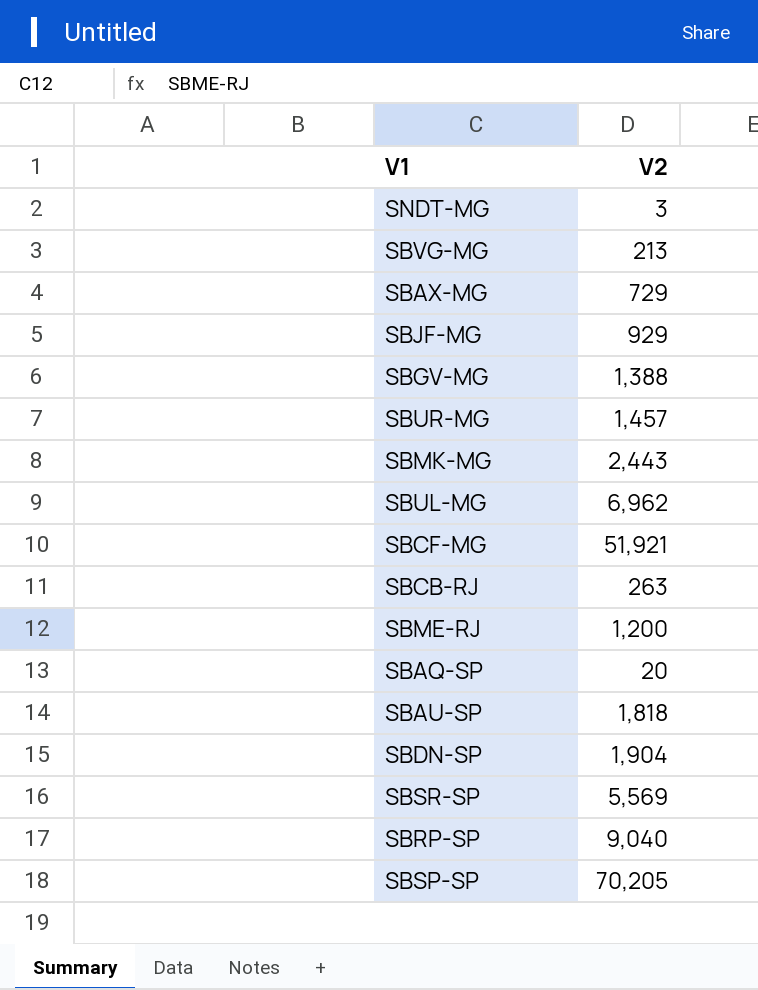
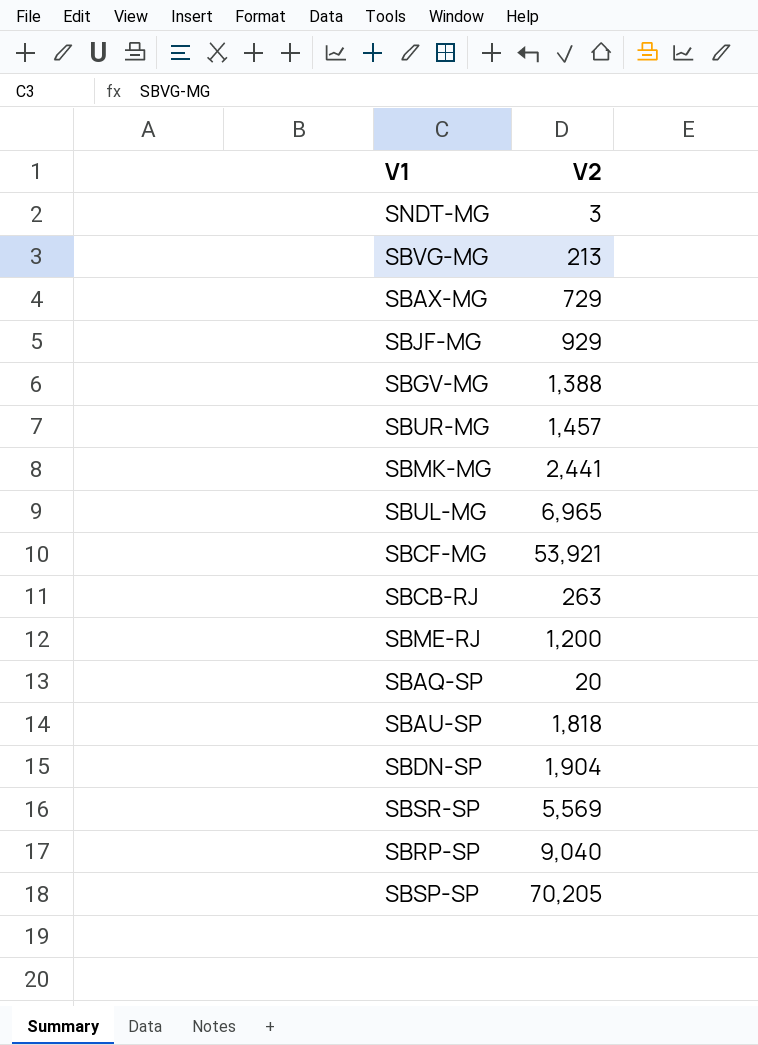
SBMK-MG | V2: 2,443 -> 2,441
SBUL-MG | V2: 6,962 -> 6,965
SBCF-MG | V2: 51,921 -> 53,921

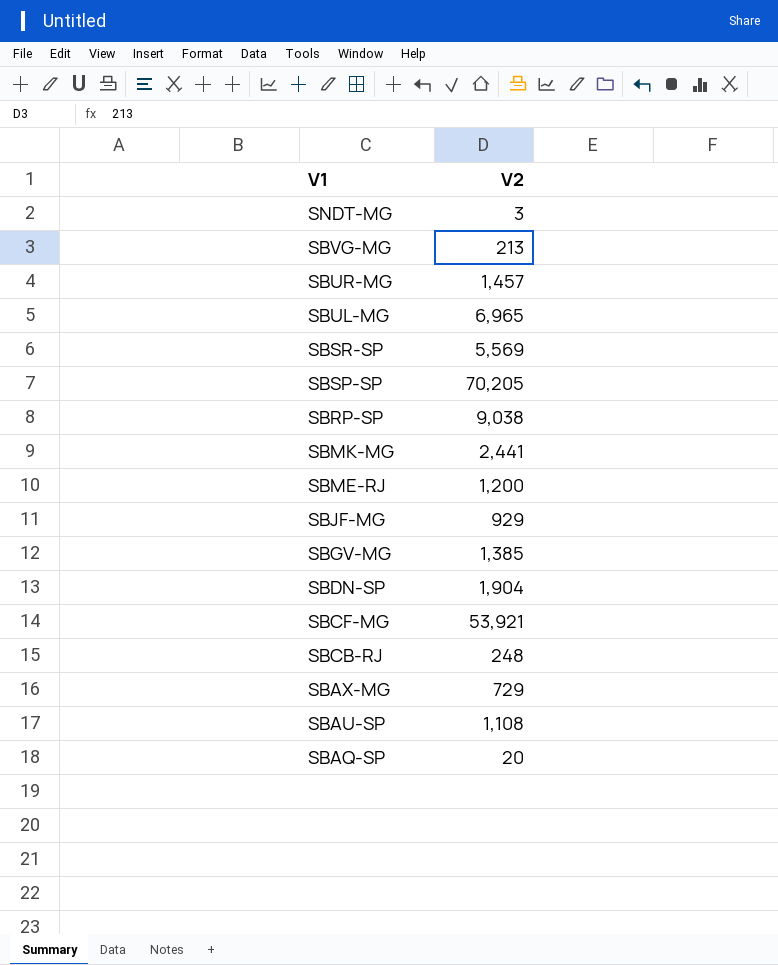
row order: none -> V1 descending
SBRP-SP | V2: 9,040 -> 9,038
SBGV-MG | V2: 1,388 -> 1,385
SBCB-RJ | V2: 263 -> 248
SBAU-SP | V2: 1,818 -> 1,108

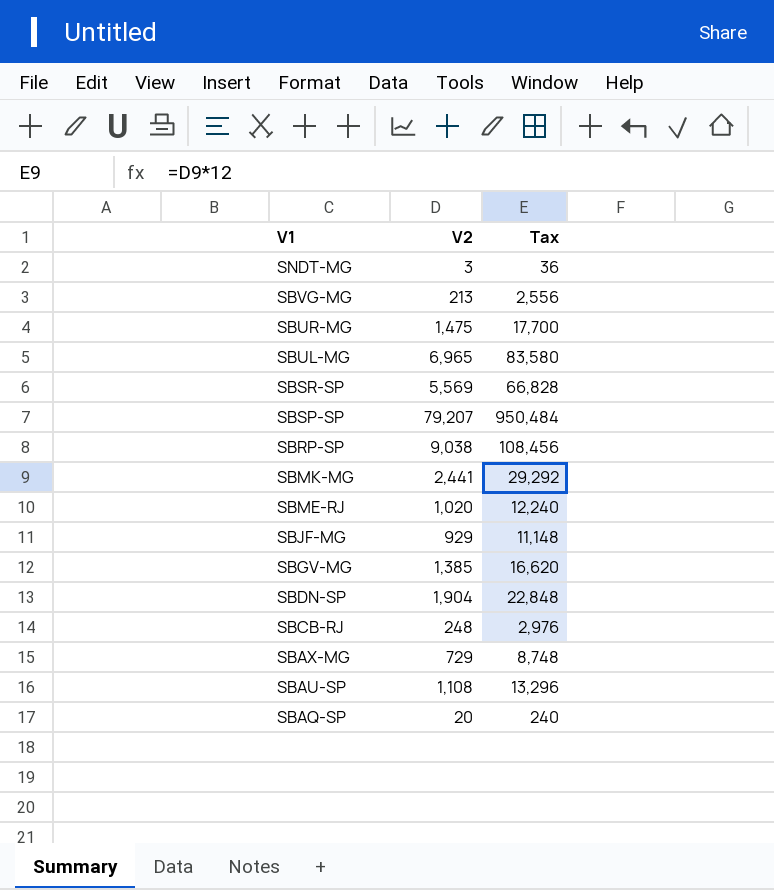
column Tax | formula: none -> [V2] * 12
row SBCF-MG: 53,921 -> none
SBUR-MG | V2: 1,457 -> 1,475
SBSP-SP | V2: 70,205 -> 79,207
SBME-RJ | V2: 1,200 -> 1,020

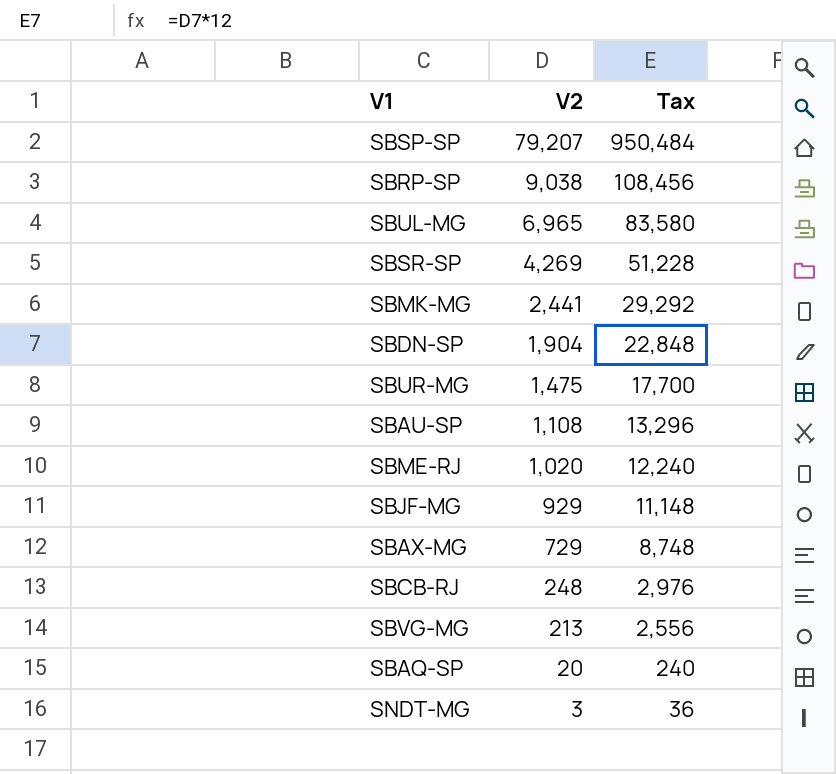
row order: V1 descending -> V2 descending
row SBGV-MG: 1,385 | 16,620 -> none
SBSR-SP | V2: 5,569 -> 4,269
SBSR-SP | Tax: 66,828 -> 51,228

